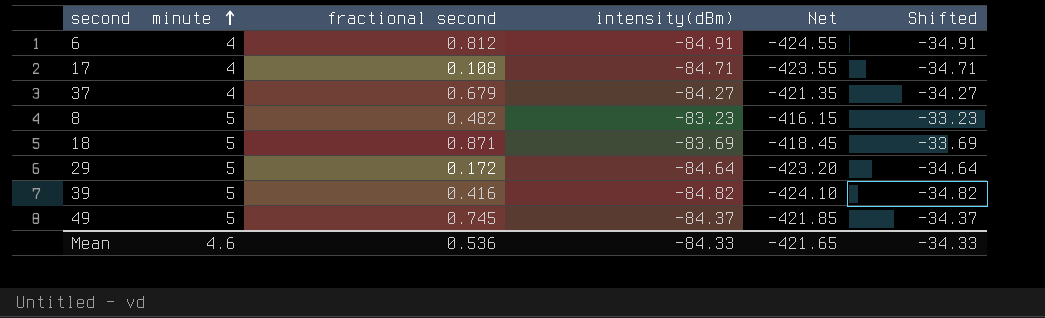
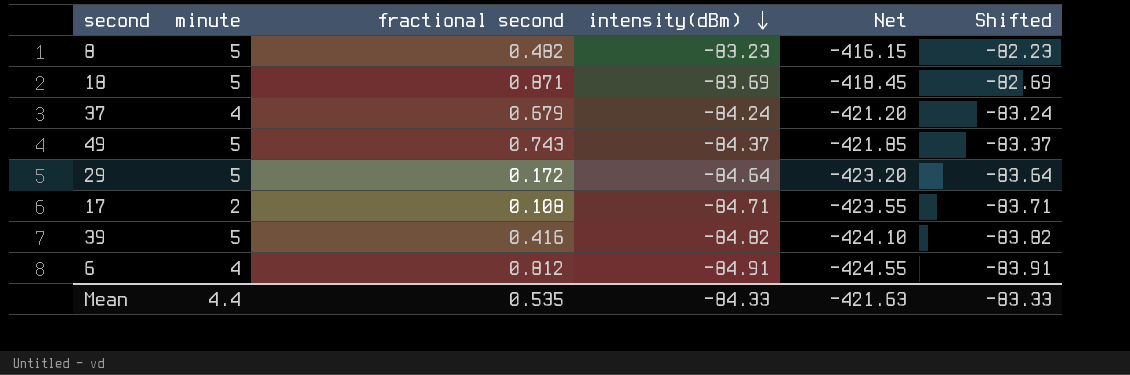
row order: minute ascending -> intensity(dBm) descending
column Shifted | formula: [intensity(dBm)] + 50 -> [intensity(dBm)] + 1
37 | intensity(dBm): -84.27 -> -84.24
37 | Net: -421.35 -> -421.20
49 | fractional second: 0.745 -> 0.743
17 | minute: 4 -> 2
Mean | minute: 4.6 -> 4.4
Mean | fractional second: 0.536 -> 0.535
Mean | Net: -421.65 -> -421.63
Mean | Shifted: -34.33 -> -83.33

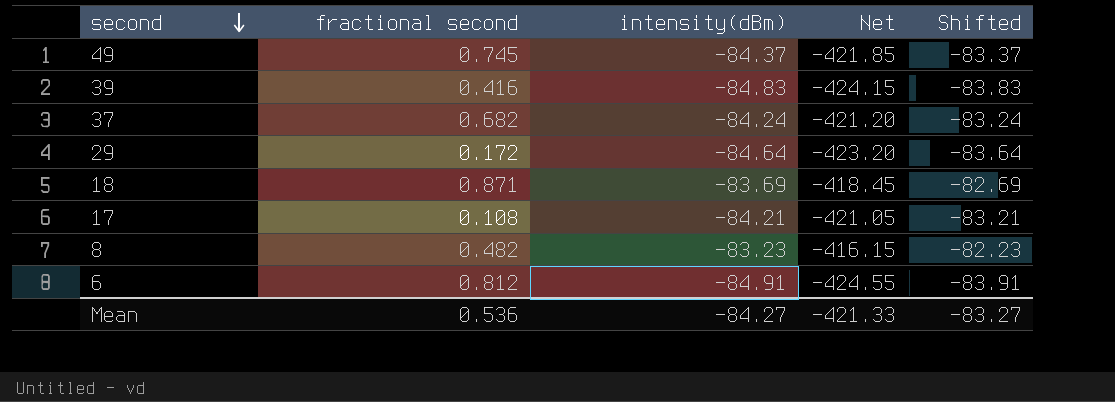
row order: intensity(dBm) descending -> second descending
column minute | position: 2 -> none
49 | fractional second: 0.743 -> 0.745
39 | intensity(dBm): -84.82 -> -84.83
39 | Net: -424.10 -> -424.15
39 | Shifted: -83.82 -> -83.83
37 | fractional second: 0.679 -> 0.682
17 | intensity(dBm): -84.71 -> -84.21
17 | Net: -423.55 -> -421.05
17 | Shifted: -83.71 -> -83.21
Mean | fractional second: 0.535 -> 0.536
Mean | intensity(dBm): -84.33 -> -84.27
Mean | Net: -421.63 -> -421.33
Mean | Shifted: -83.33 -> -83.27

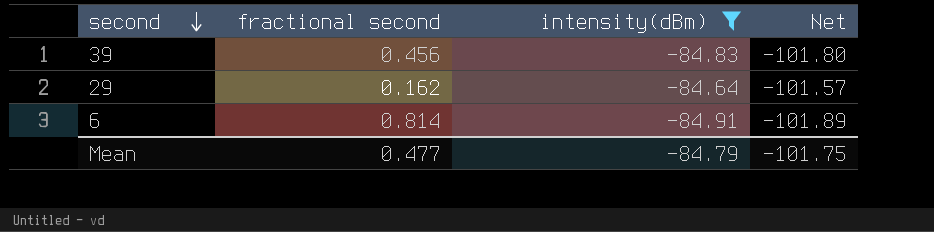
filter: none -> intensity(dBm) <= -84.64
column Shifted | formula: [intensity(dBm)] + 1 -> none
column Net | formula: [intensity(dBm)] * 5 -> [intensity(dBm)] * 1.2
39 | fractional second: 0.416 -> 0.456
29 | fractional second: 0.172 -> 0.162
6 | fractional second: 0.812 -> 0.814
Mean | fractional second: 0.536 -> 0.477
Mean | intensity(dBm): -84.27 -> -84.79
Mean | Net: -421.33 -> -101.75

